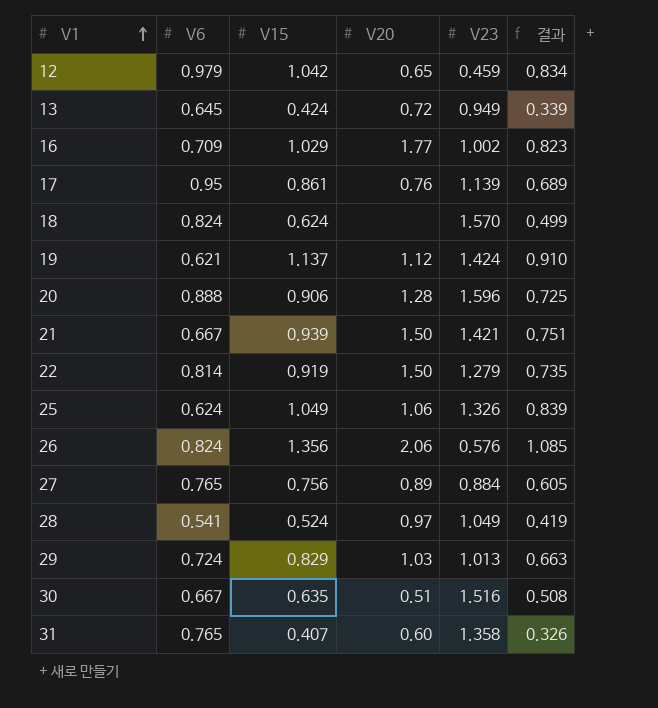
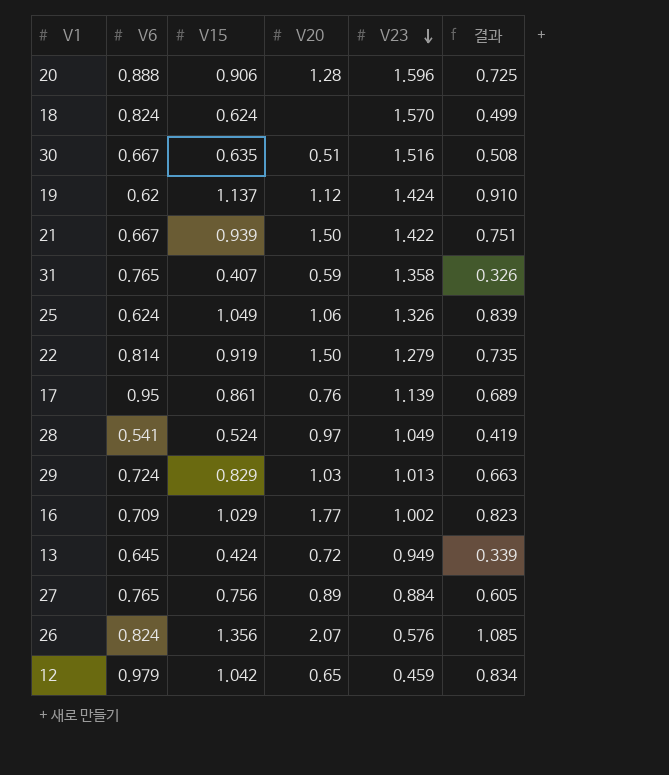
row order: V1 ascending -> V23 descending
19 | V6: 0.621 -> 0.62
21 | V23: 1.421 -> 1.422
31 | V20: 0.60 -> 0.59
26 | V20: 2.06 -> 2.07

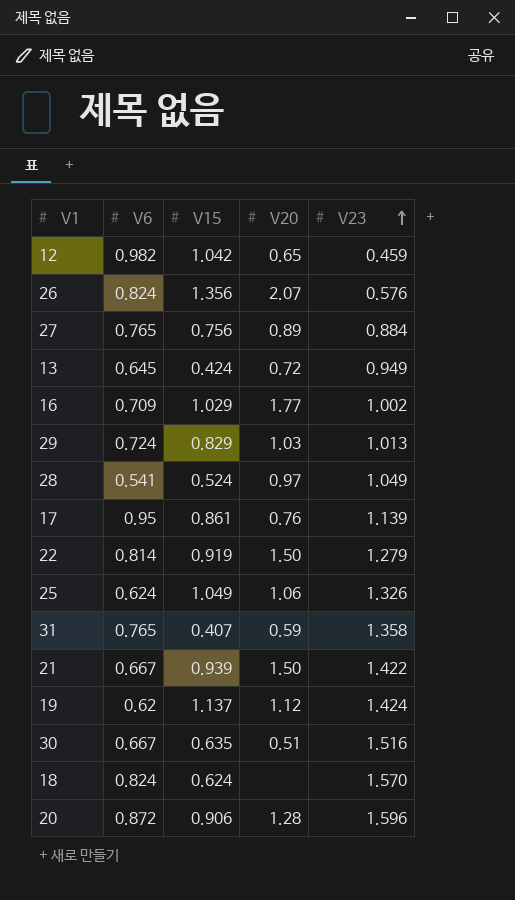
row order: V23 descending -> V23 ascending
column 결과 | formula: [V15] * 0.8 -> none
12 | V6: 0.979 -> 0.982
20 | V6: 0.888 -> 0.872

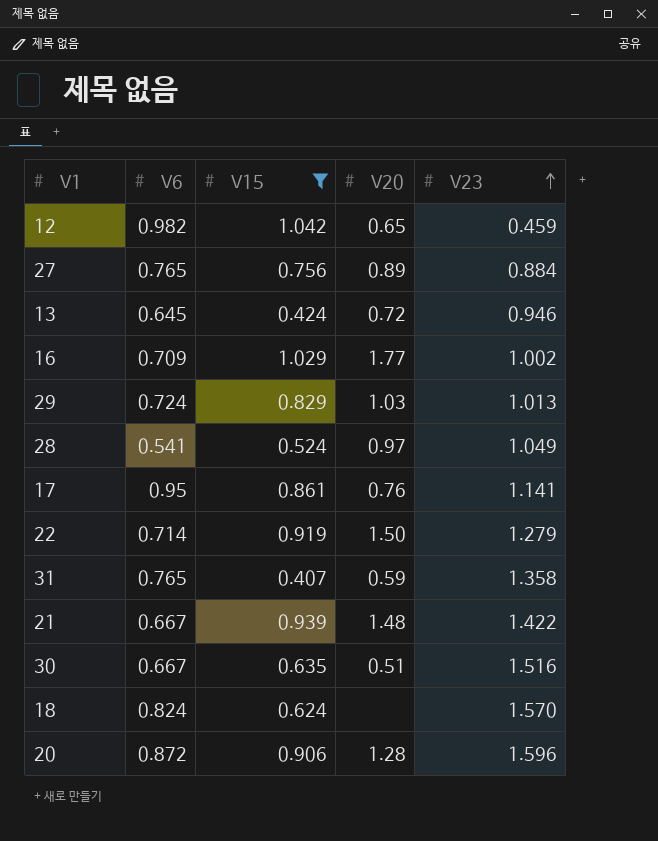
filter: none -> V15 <= 1.042
13 | V23: 0.949 -> 0.946
17 | V23: 1.139 -> 1.141
22 | V6: 0.814 -> 0.714
21 | V20: 1.50 -> 1.48

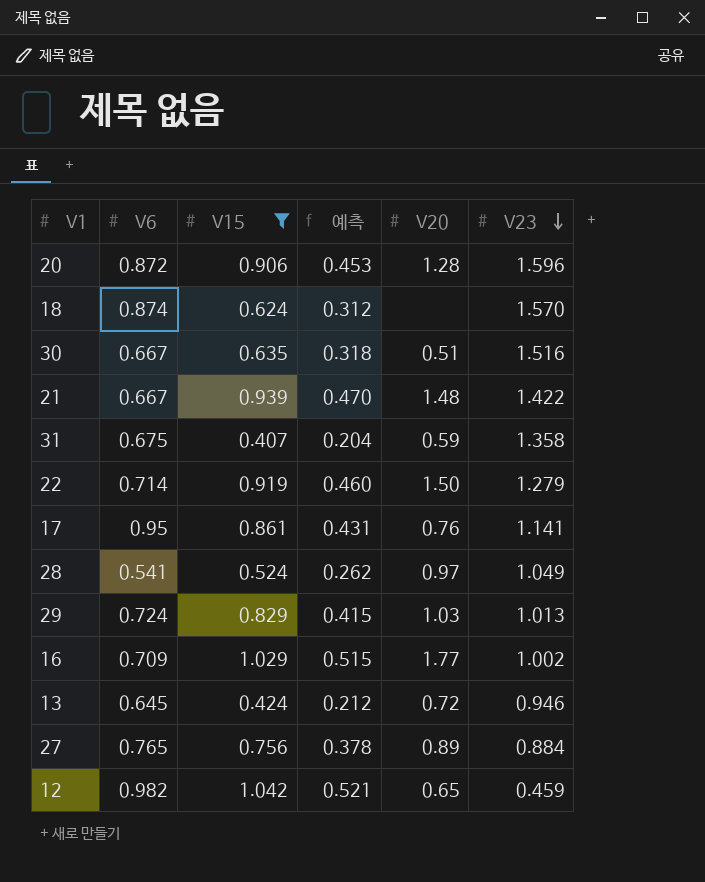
row order: V23 ascending -> V23 descending
column 예측 | formula: none -> [V15] * 0.5
18 | V6: 0.824 -> 0.874
31 | V6: 0.765 -> 0.675

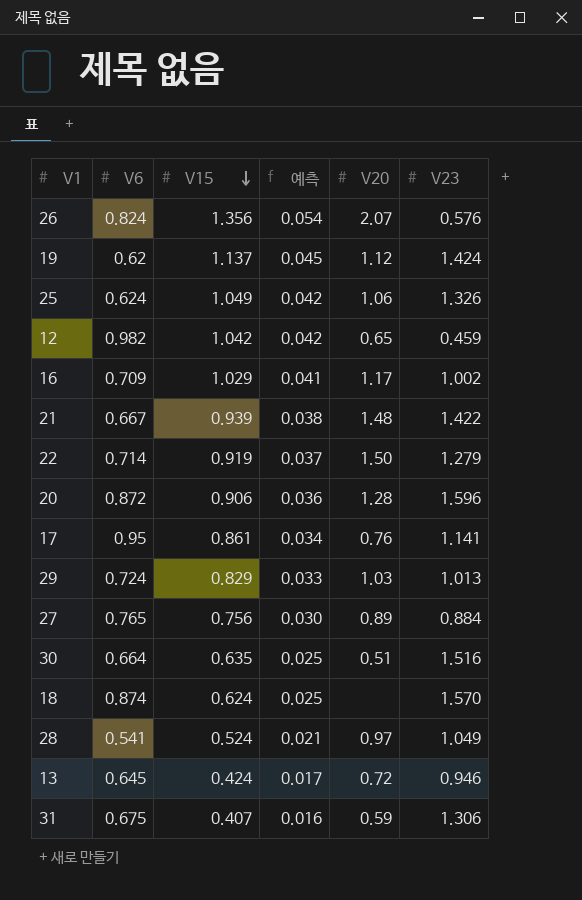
filter: V15 <= 1.042 -> none
row order: V23 descending -> V15 descending
column 예측 | formula: [V15] * 0.5 -> [V15] * 0.04
16 | V20: 1.77 -> 1.17
30 | V6: 0.667 -> 0.664
31 | V23: 1.358 -> 1.306

